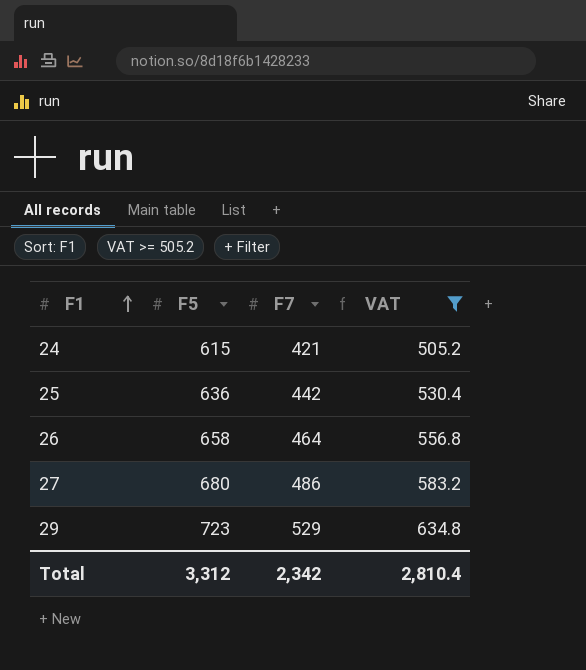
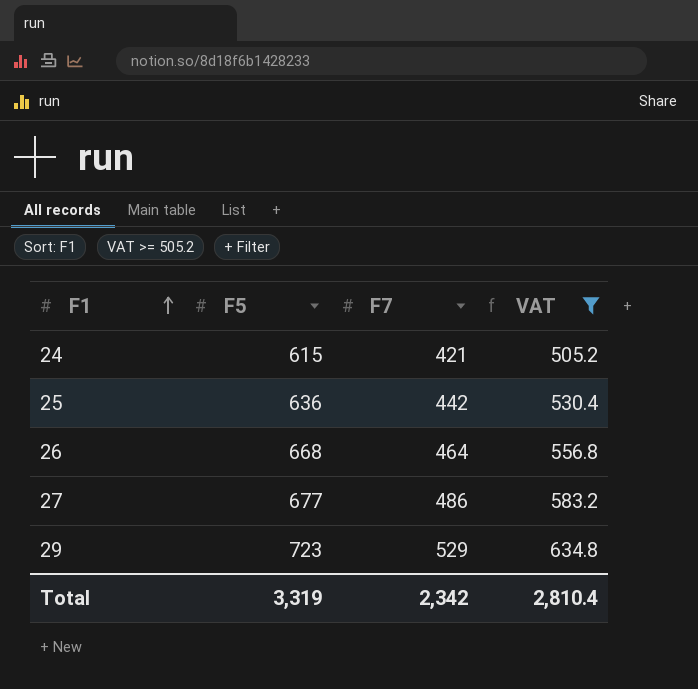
26 | F5: 658 -> 668
27 | F5: 680 -> 677
Total | F5: 3,312 -> 3,319

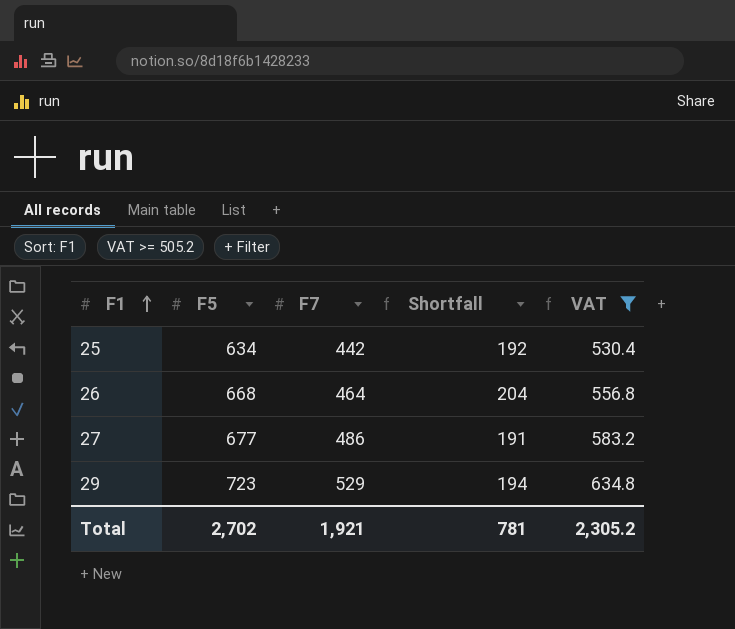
column Shortfall | formula: none -> [F5] - [F7]
row 24: 615 | 421 | 505.2 -> none
25 | F5: 636 -> 634
Total | F5: 3,319 -> 2,702
Total | F7: 2,342 -> 1,921
Total | VAT: 2,810.4 -> 2,305.2

